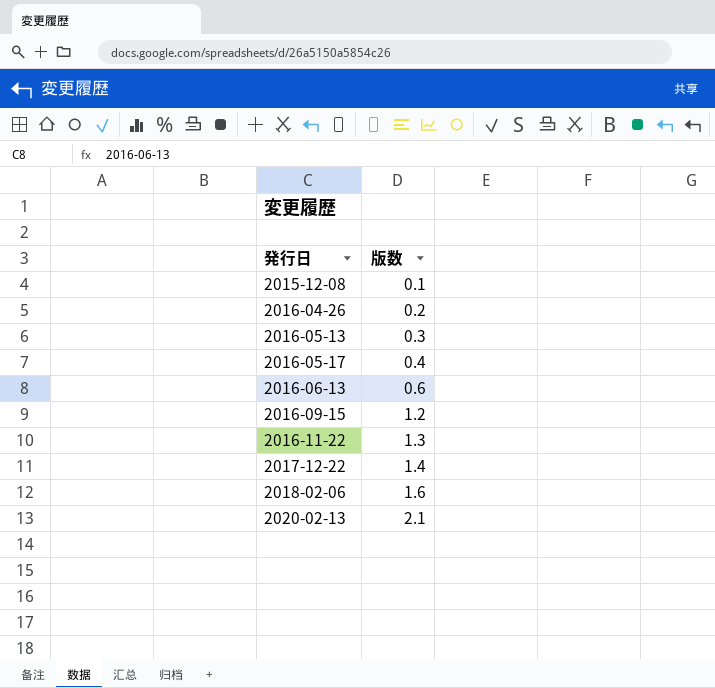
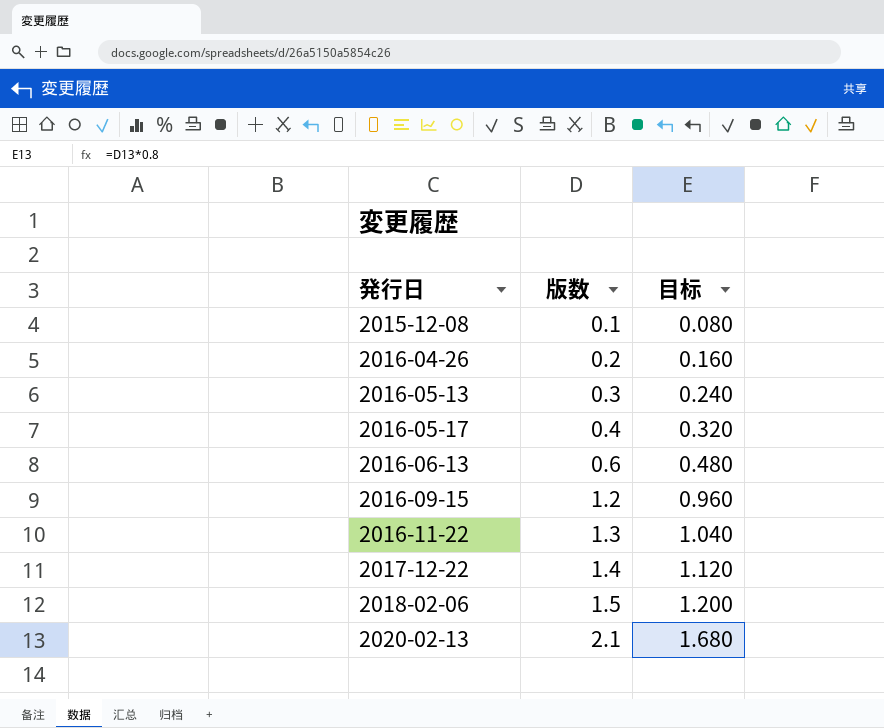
column 目标 | formula: none -> [版数] * 0.8
2018-02-06 | 版数: 1.6 -> 1.5

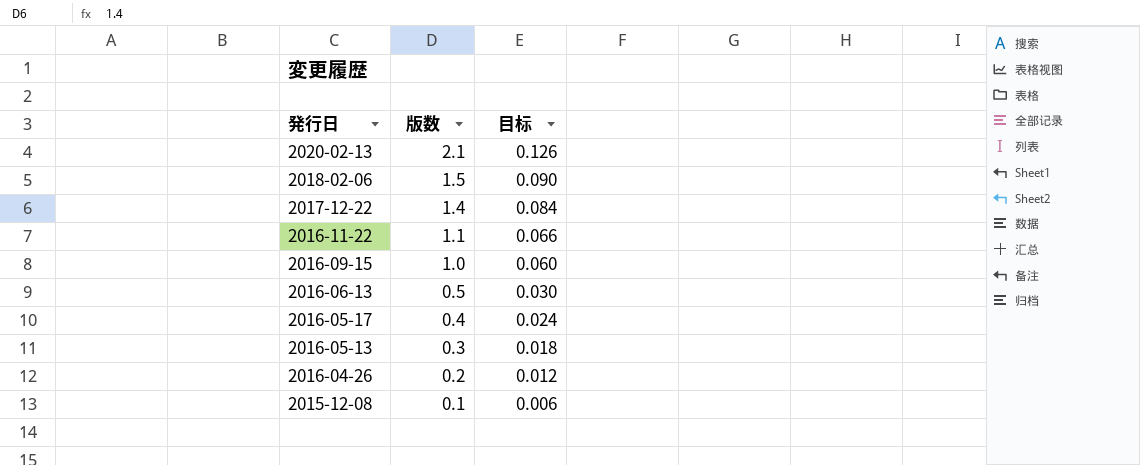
row order: 発行日 ascending -> 発行日 descending
column 目标 | formula: [版数] * 0.8 -> [版数] * 0.06
2016-11-22 | 版数: 1.3 -> 1.1
2016-09-15 | 版数: 1.2 -> 1.0
2016-06-13 | 版数: 0.6 -> 0.5

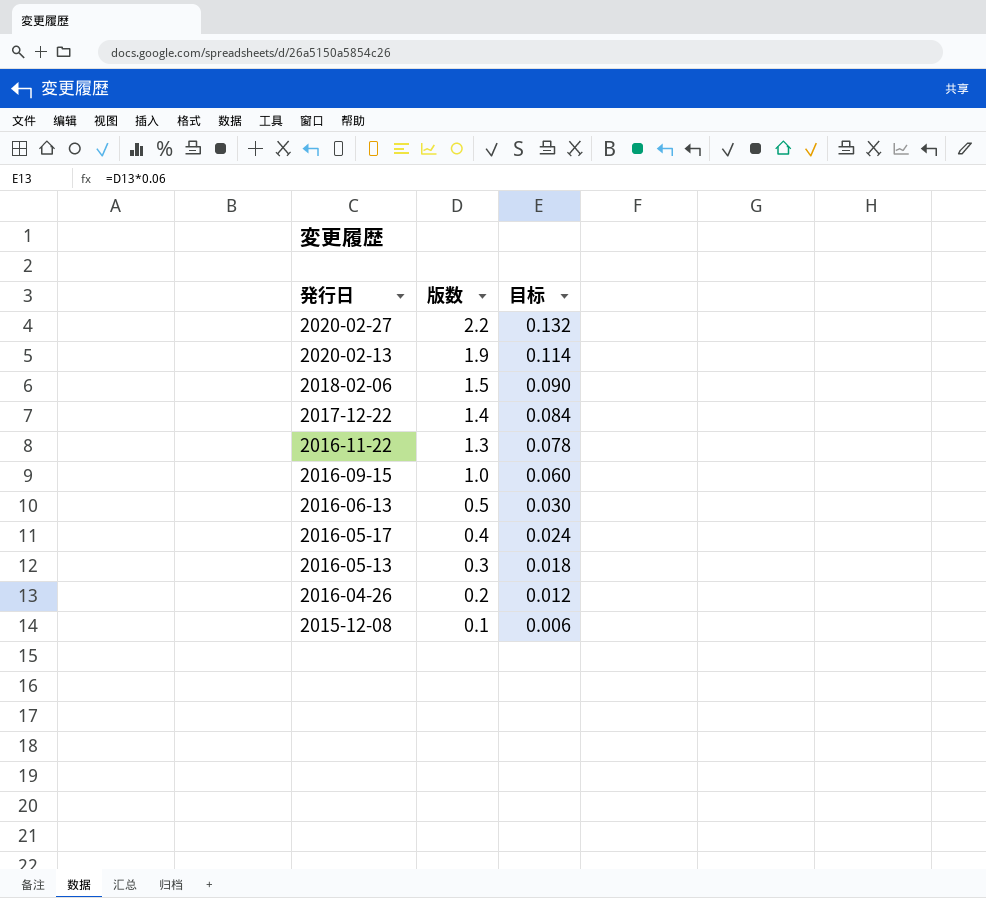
row 2020-02-27: none -> 2.2 | 0.132
2020-02-13 | 版数: 2.1 -> 1.9
2020-02-13 | 目标: 0.126 -> 0.114
2016-11-22 | 版数: 1.1 -> 1.3
2016-11-22 | 目标: 0.066 -> 0.078

